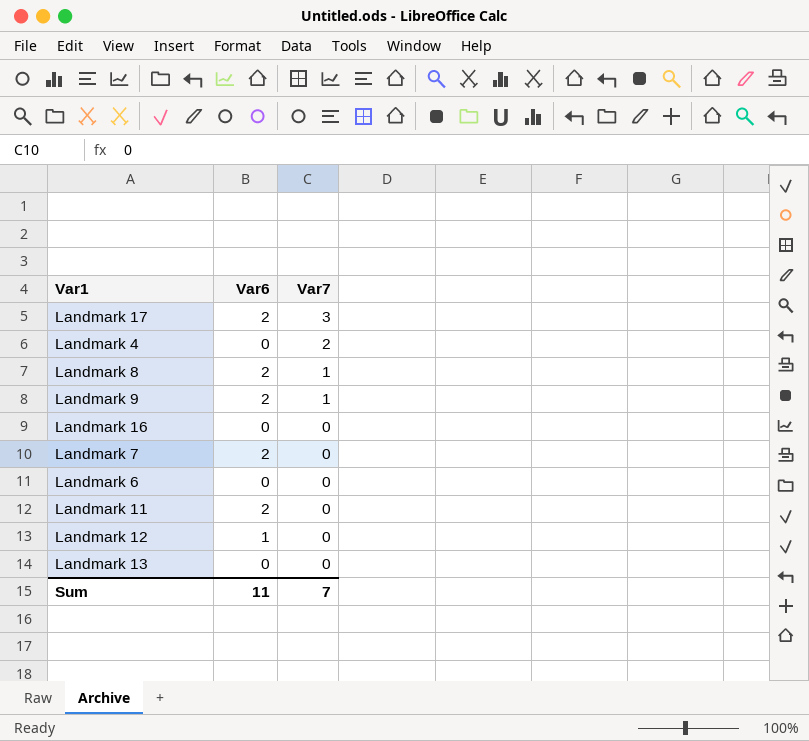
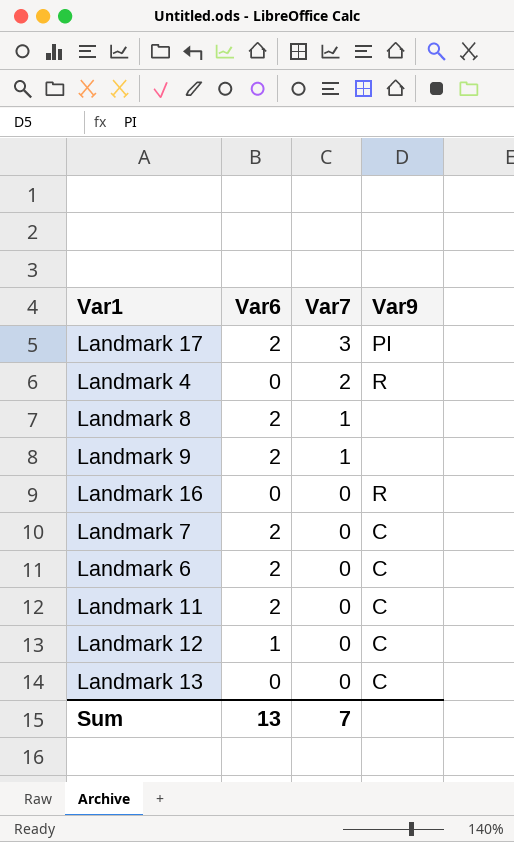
column Var9 | position: none -> 4
Landmark 6 | Var6: 0 -> 2
Sum | Var6: 11 -> 13

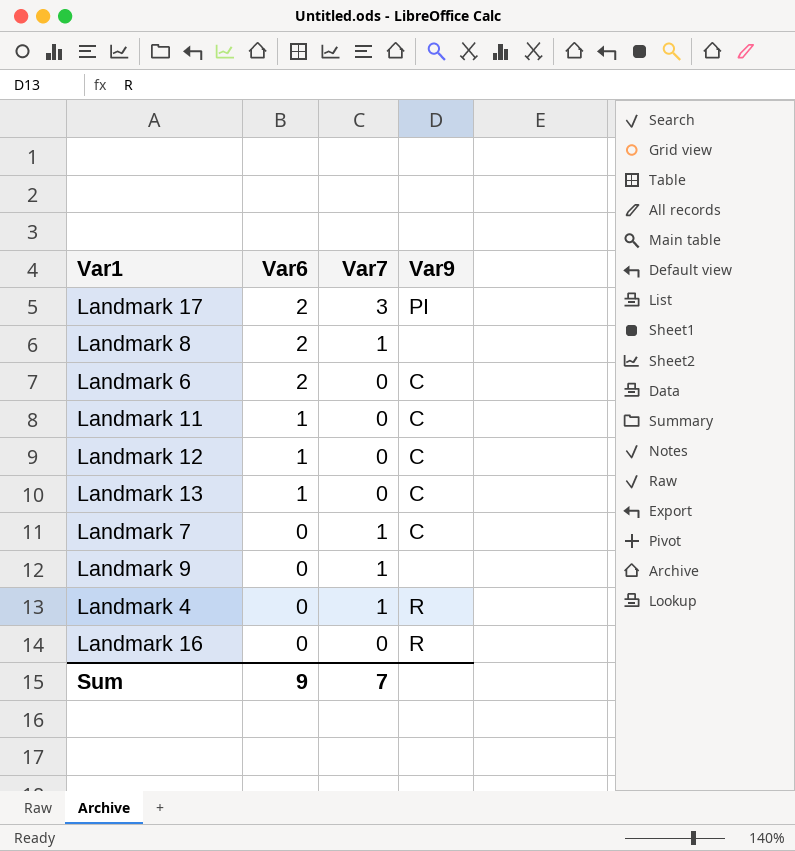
row order: Var7 descending -> Var6 descending
Landmark 11 | Var6: 2 -> 1
Landmark 13 | Var6: 0 -> 1
Landmark 7 | Var6: 2 -> 0
Landmark 7 | Var7: 0 -> 1
Landmark 9 | Var6: 2 -> 0
Landmark 4 | Var7: 2 -> 1
Sum | Var6: 13 -> 9

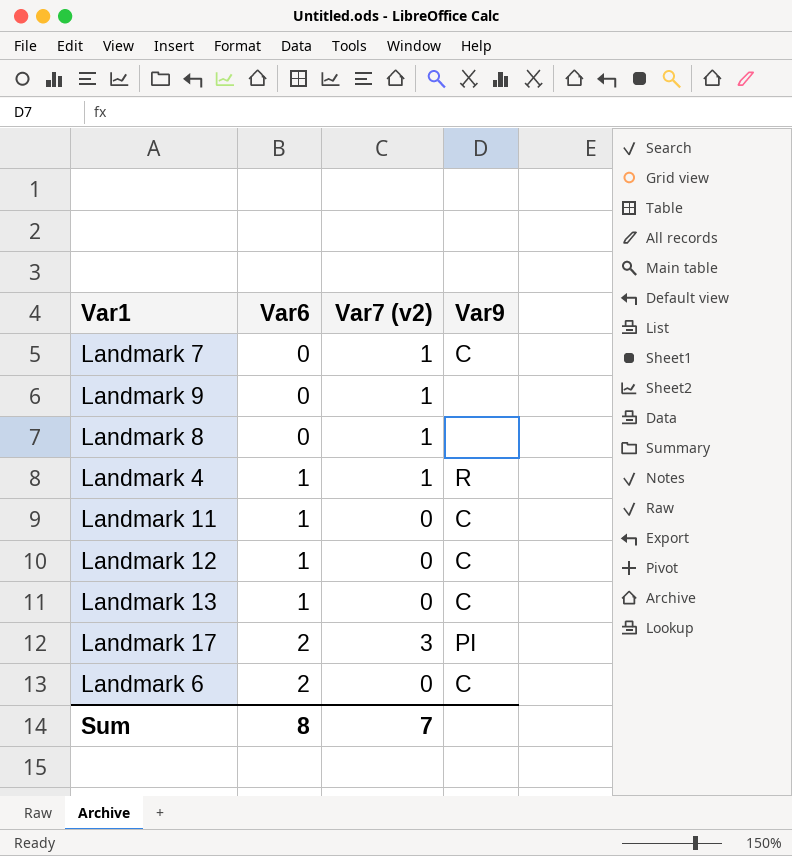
row order: Var6 descending -> Var6 ascending
column name: Var7 -> Var7 (v2)
row Landmark 16: 0 | 0 | R -> none
Landmark 8 | Var6: 2 -> 0
Landmark 4 | Var6: 0 -> 1
Sum | Var6: 9 -> 8

